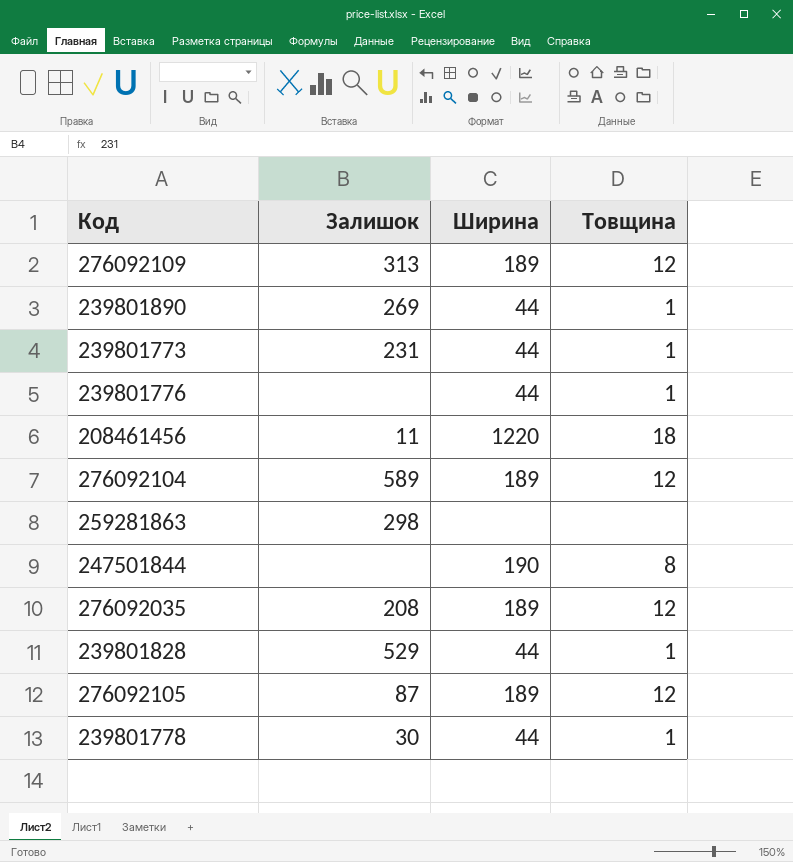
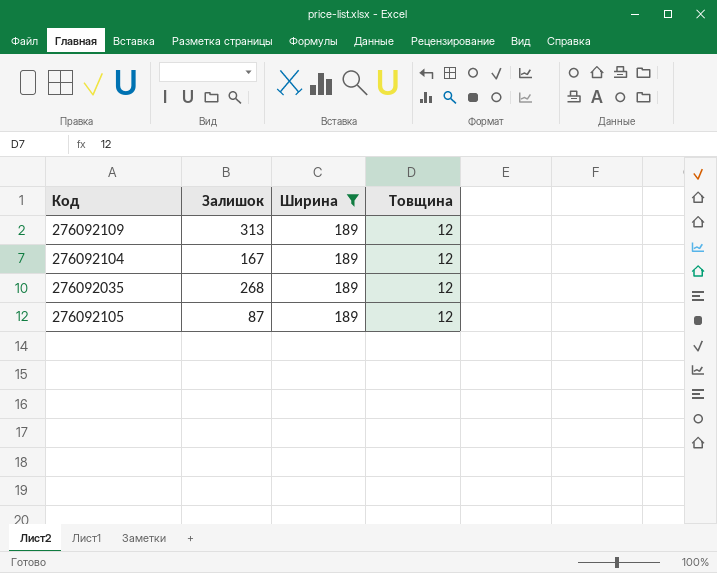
filter: none -> Ширина = 189
276092104 | Залишок: 589 -> 167
276092035 | Залишок: 208 -> 268

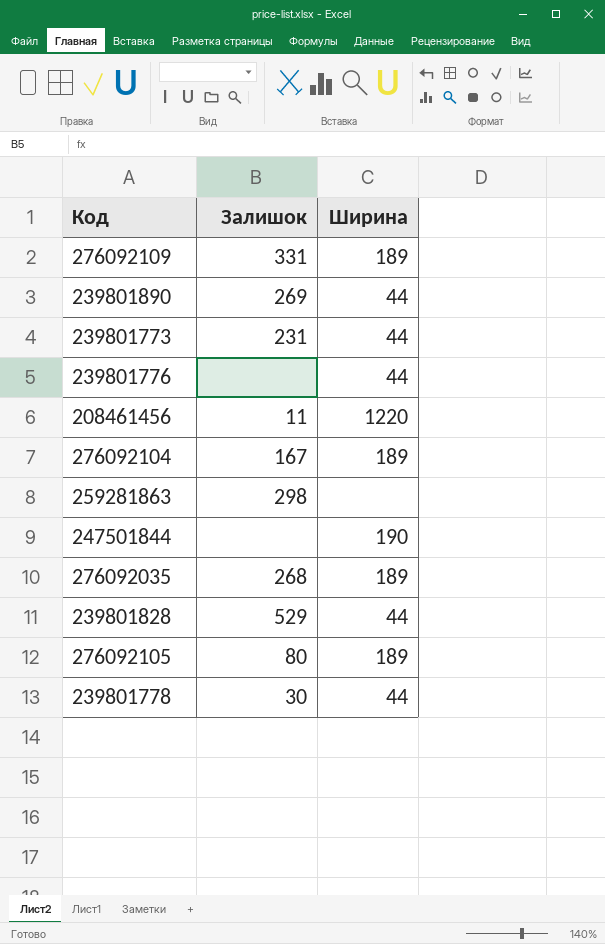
filter: Ширина = 189 -> none
column Товщина | position: 4 -> none
276092109 | Залишок: 313 -> 331
276092105 | Залишок: 87 -> 80

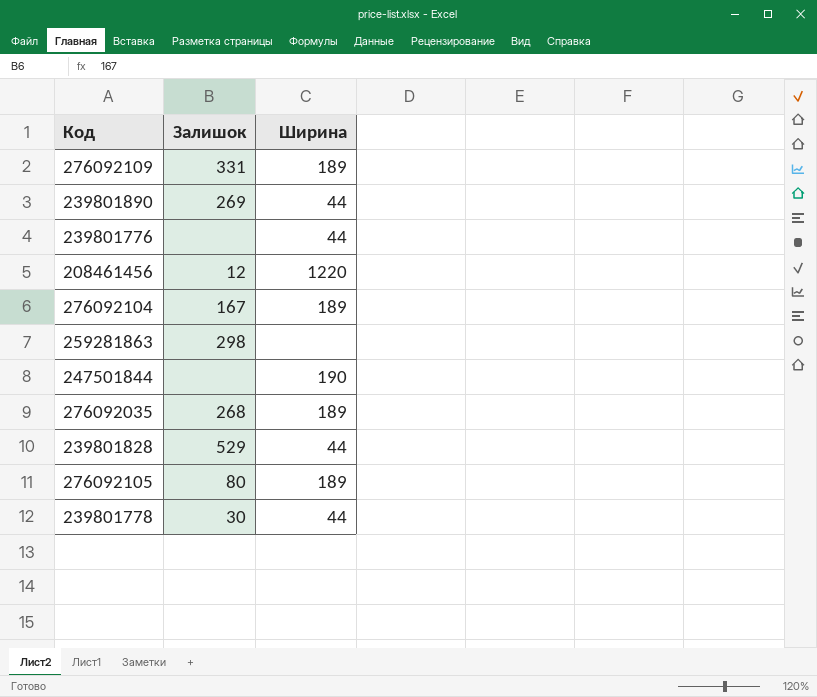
row 239801773: 231 | 44 -> none
208461456 | Залишок: 11 -> 12

